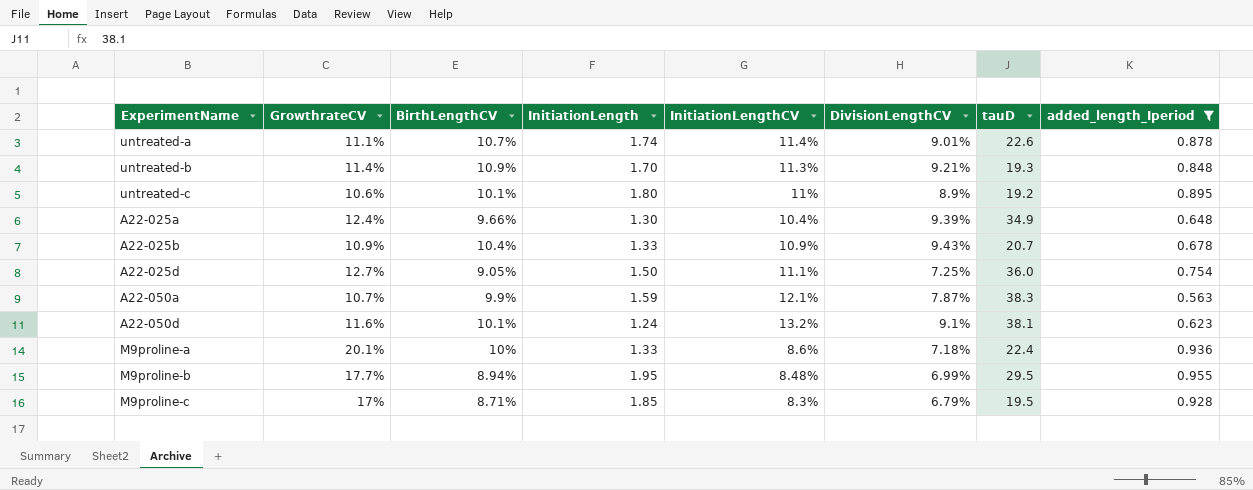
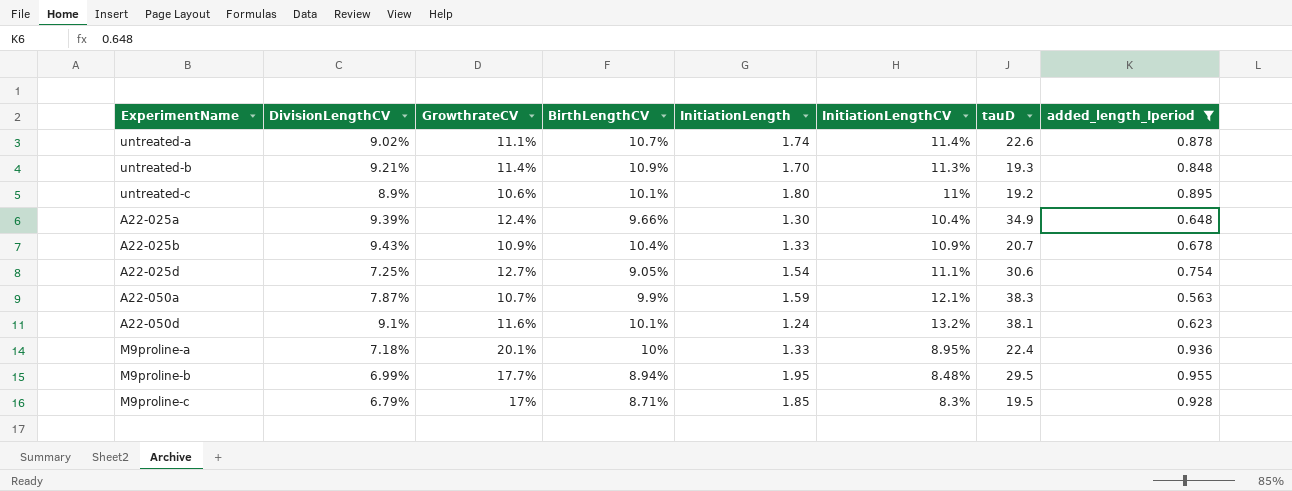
column DivisionLengthCV | position: 6 -> 2
untreated-a | DivisionLengthCV: 9.01% -> 9.02%
A22-025d | InitiationLength: 1.50 -> 1.54
A22-025d | tauD: 36.0 -> 30.6
M9proline-a | InitiationLengthCV: 8.6% -> 8.95%

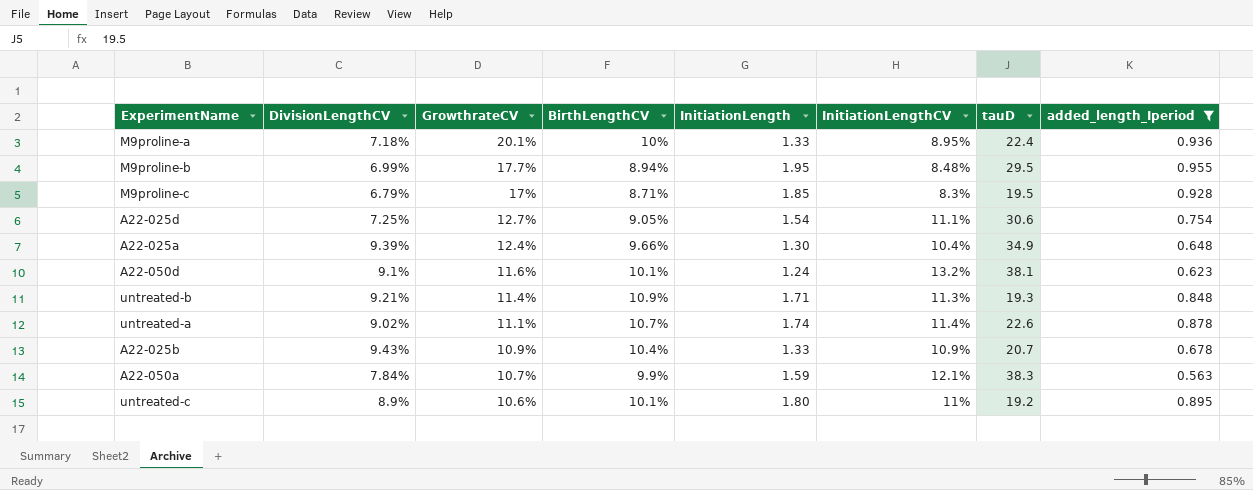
row order: none -> GrowthrateCV descending
untreated-b | InitiationLength: 1.70 -> 1.71
A22-050a | DivisionLengthCV: 7.87% -> 7.84%

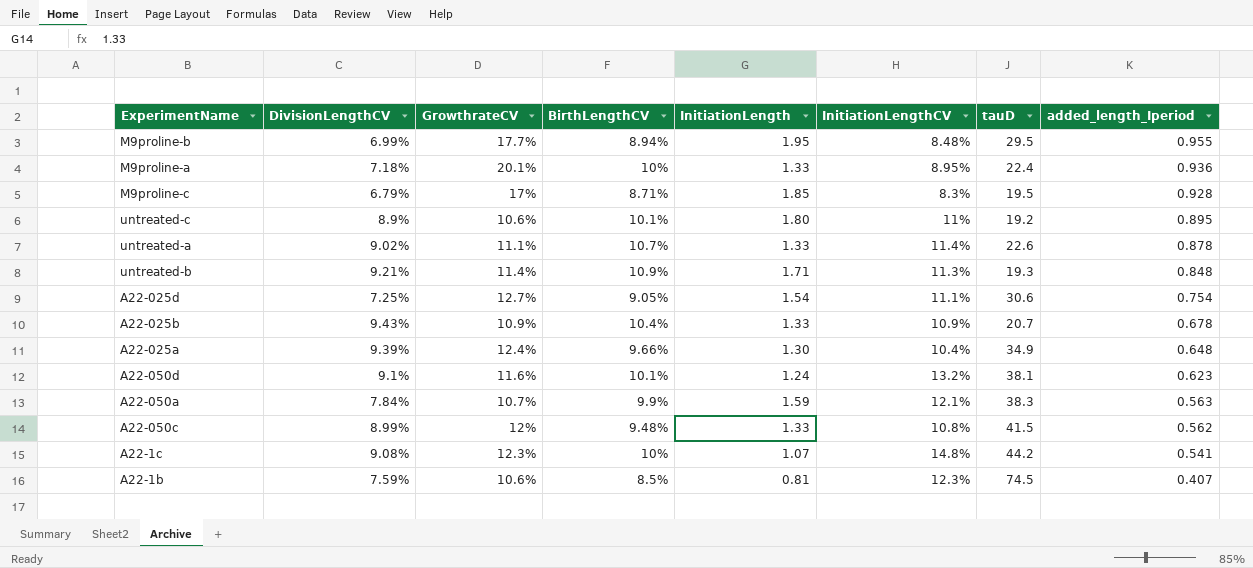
filter: added_length_Iperiod >= 0.563 -> none
row order: GrowthrateCV descending -> added_length_Iperiod descending
untreated-a | InitiationLength: 1.74 -> 1.33

